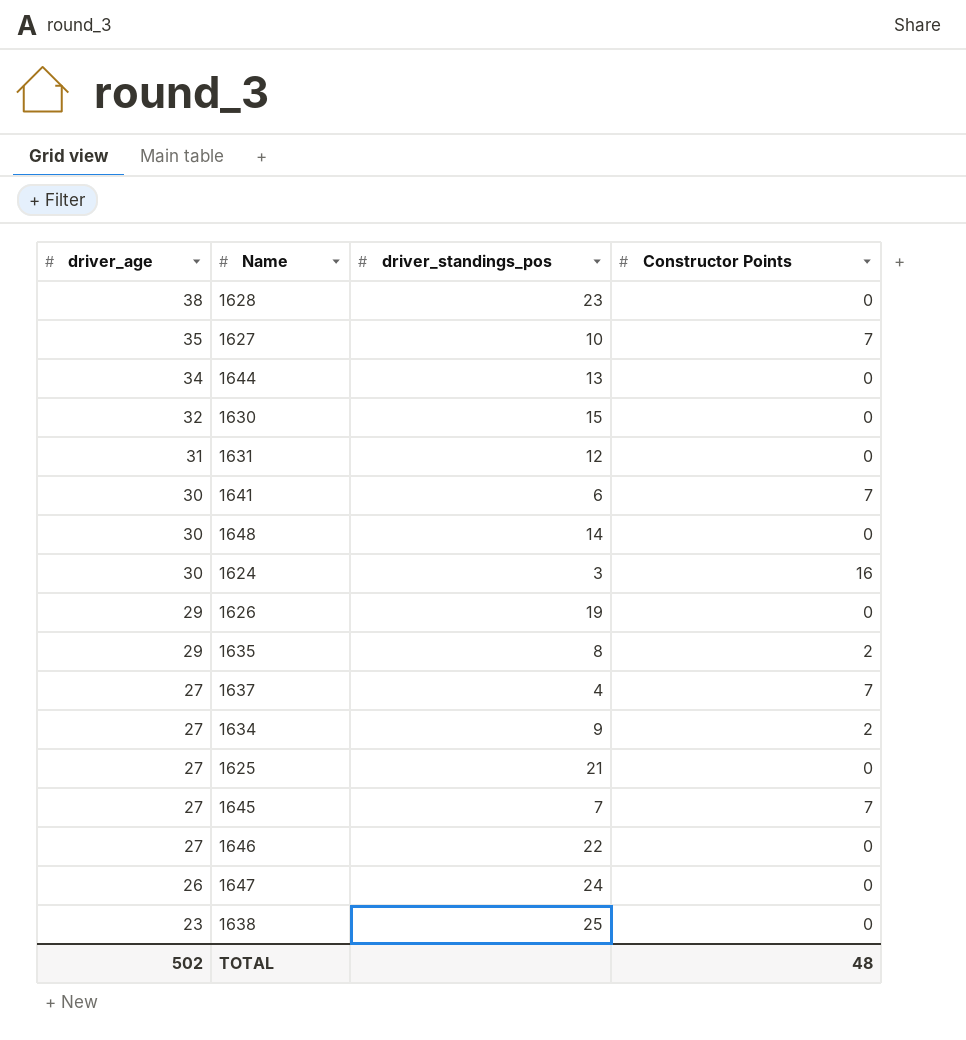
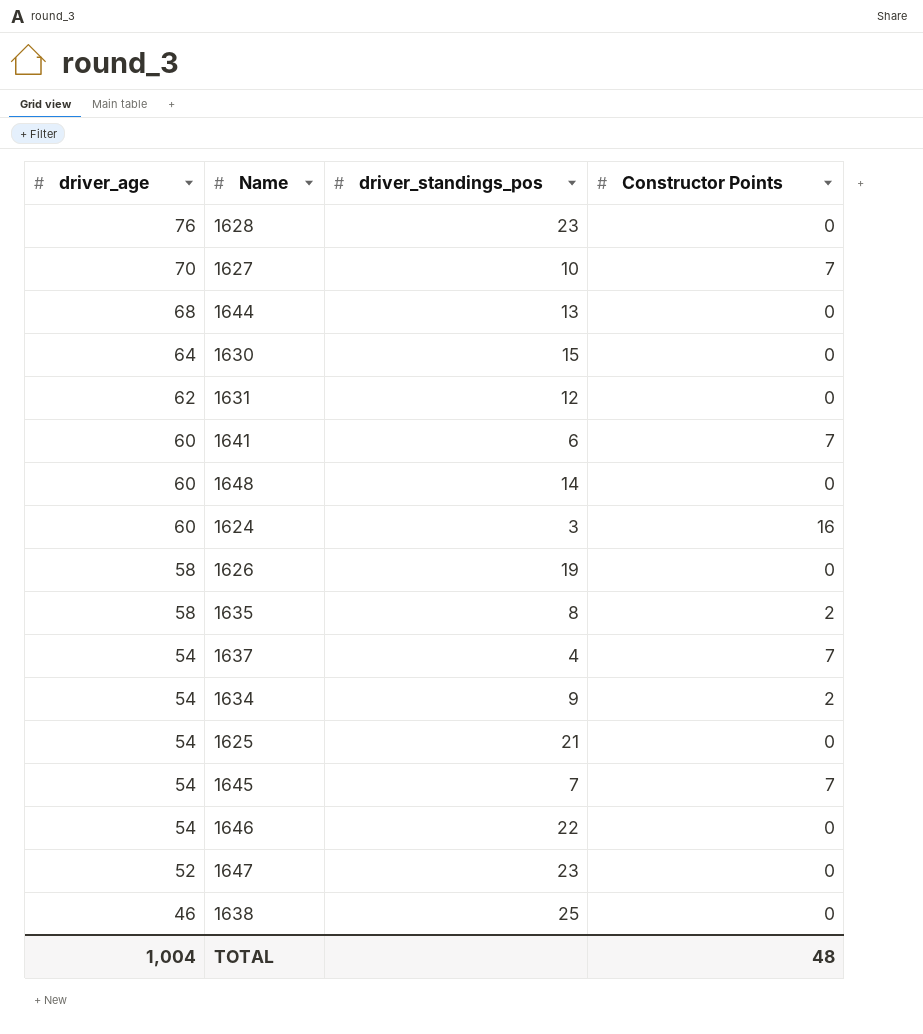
1628 | driver_age: 38 -> 76
1627 | driver_age: 35 -> 70
1644 | driver_age: 34 -> 68
1630 | driver_age: 32 -> 64
1631 | driver_age: 31 -> 62
1641 | driver_age: 30 -> 60
1648 | driver_age: 30 -> 60
1624 | driver_age: 30 -> 60
1626 | driver_age: 29 -> 58
1635 | driver_age: 29 -> 58
1637 | driver_age: 27 -> 54
1634 | driver_age: 27 -> 54
1625 | driver_age: 27 -> 54
1645 | driver_age: 27 -> 54
1646 | driver_age: 27 -> 54
1647 | driver_age: 26 -> 52
1647 | driver_standings_pos: 24 -> 23
1638 | driver_age: 23 -> 46
TOTAL | driver_age: 502 -> 1,004

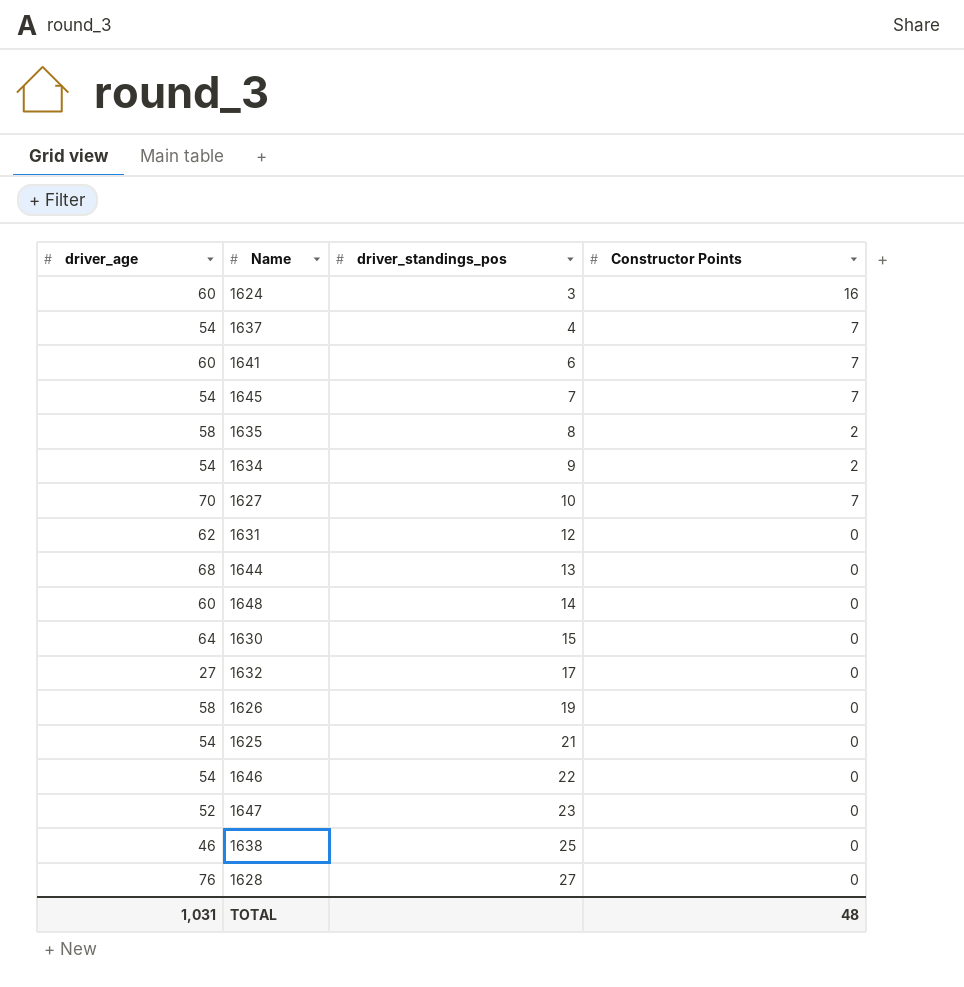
row order: driver_age descending -> driver_standings_pos ascending
row 1632: none -> 27 | 17 | 0
1628 | driver_standings_pos: 23 -> 27
TOTAL | driver_age: 1,004 -> 1,031

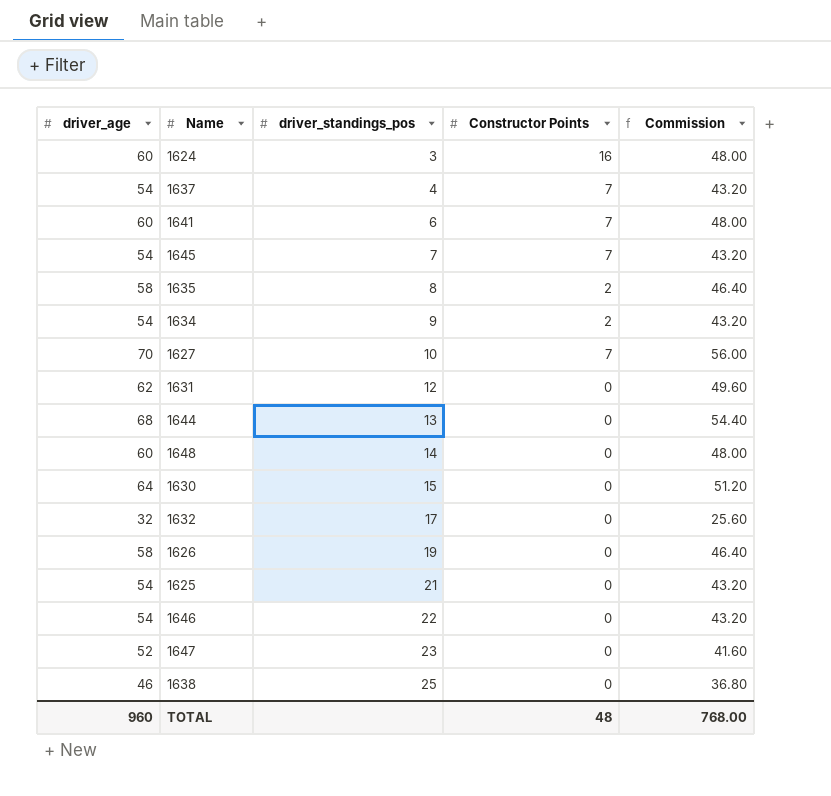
column Commission | formula: none -> [driver_age] * 0.8
row 1628: 76 | 27 | 0 -> none
1632 | driver_age: 27 -> 32
TOTAL | driver_age: 1,031 -> 960

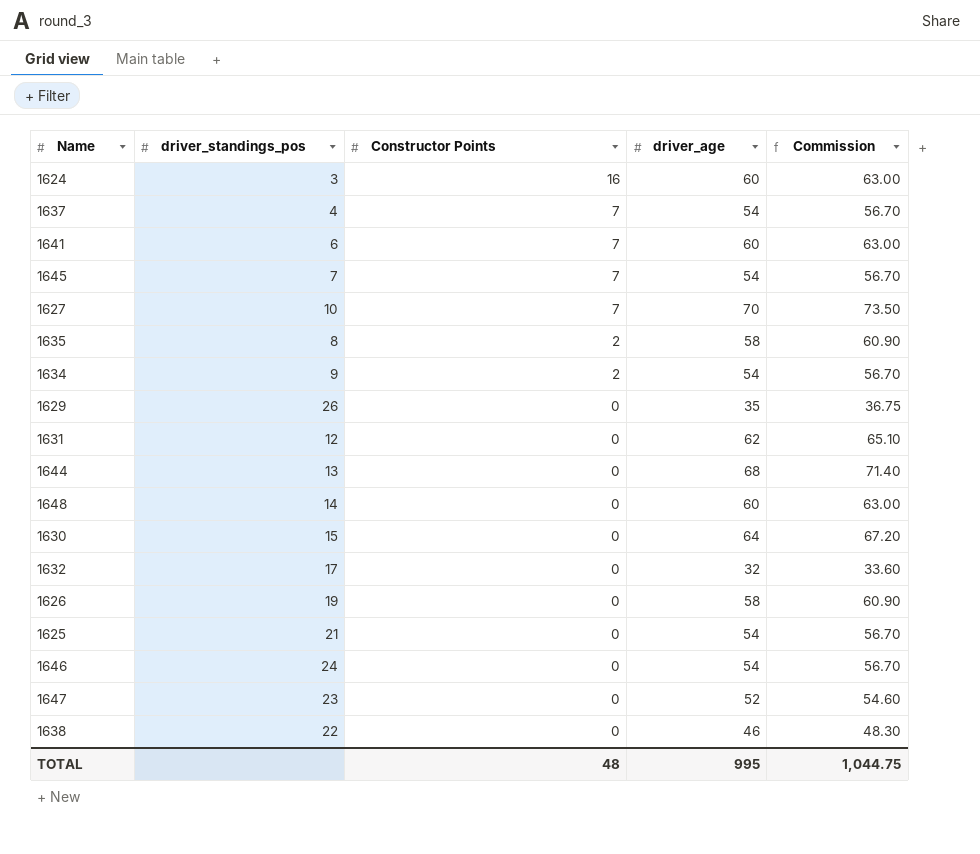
row order: driver_standings_pos ascending -> Constructor Points descending
column driver_age | position: 1 -> 4
column Commission | formula: [driver_age] * 0.8 -> [driver_age] * 1.05
row 1629: none -> 26 | 0 | 35 | 36.75
1646 | driver_standings_pos: 22 -> 24
1638 | driver_standings_pos: 25 -> 22
TOTAL | driver_age: 960 -> 995
TOTAL | Commission: 768.00 -> 1,044.75

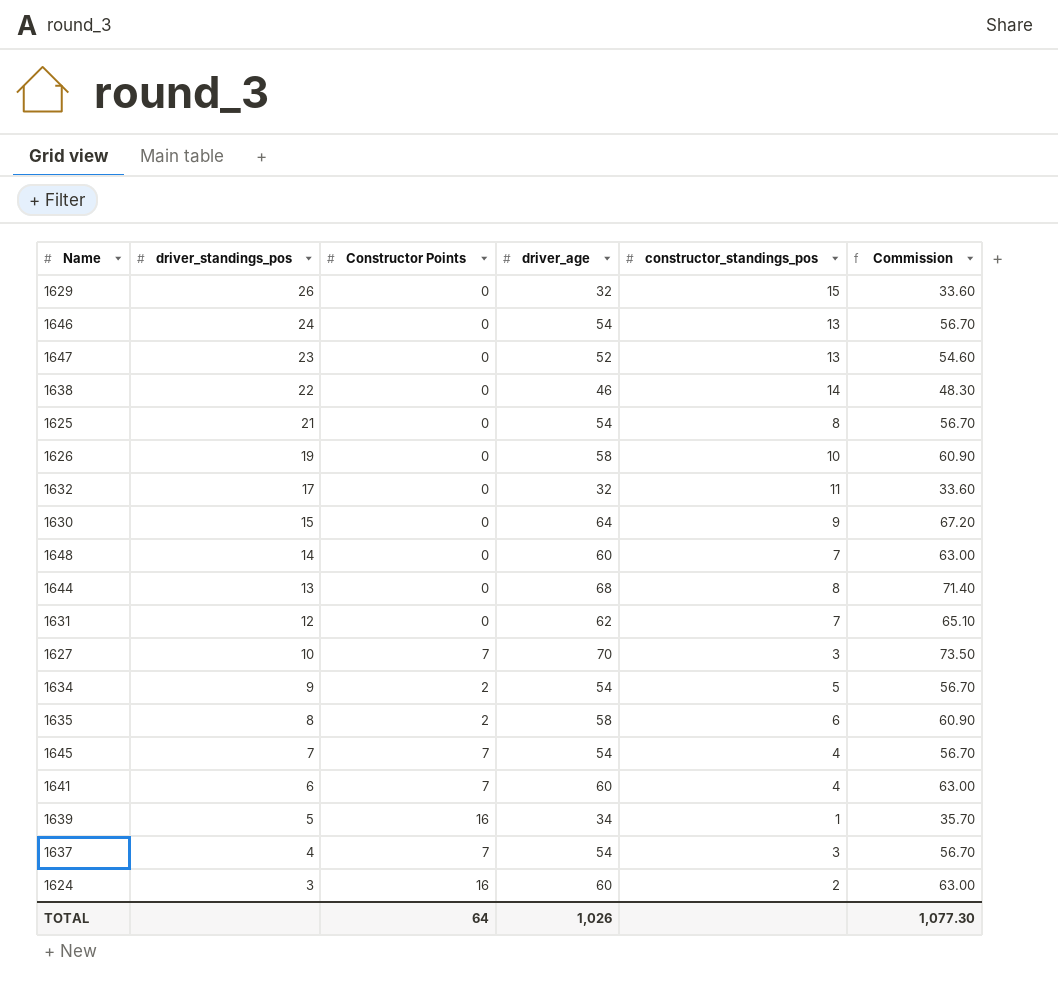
row order: Constructor Points descending -> driver_standings_pos descending
column constructor_standings_pos | position: none -> 5
1629 | driver_age: 35 -> 32
1629 | Commission: 36.75 -> 33.60
row 1639: none -> 5 | 16 | 34 | 1 | 35.70
TOTAL | Constructor Points: 48 -> 64
TOTAL | driver_age: 995 -> 1,026
TOTAL | Commission: 1,044.75 -> 1,077.30

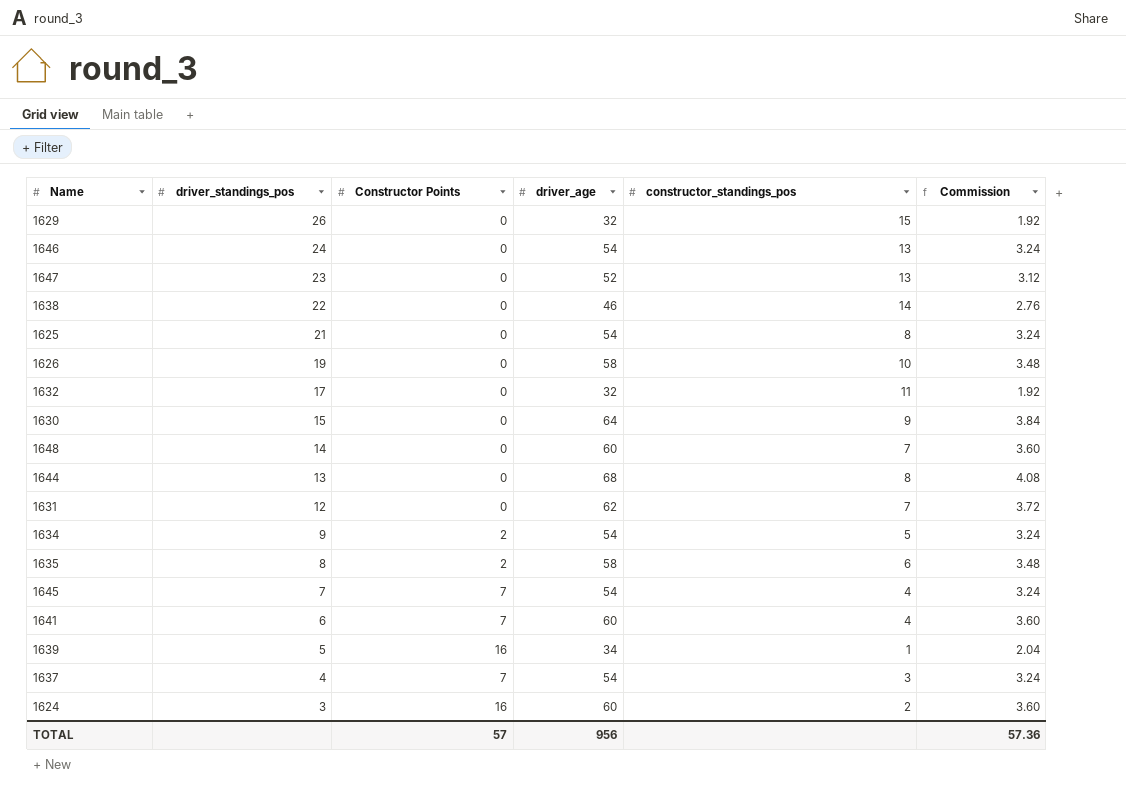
column Commission | formula: [driver_age] * 1.05 -> [driver_age] * 0.06
row 1627: 10 | 7 | 70 | 3 | 73.50 -> none
TOTAL | Constructor Points: 64 -> 57
TOTAL | driver_age: 1,026 -> 956
TOTAL | Commission: 1,077.30 -> 57.36

